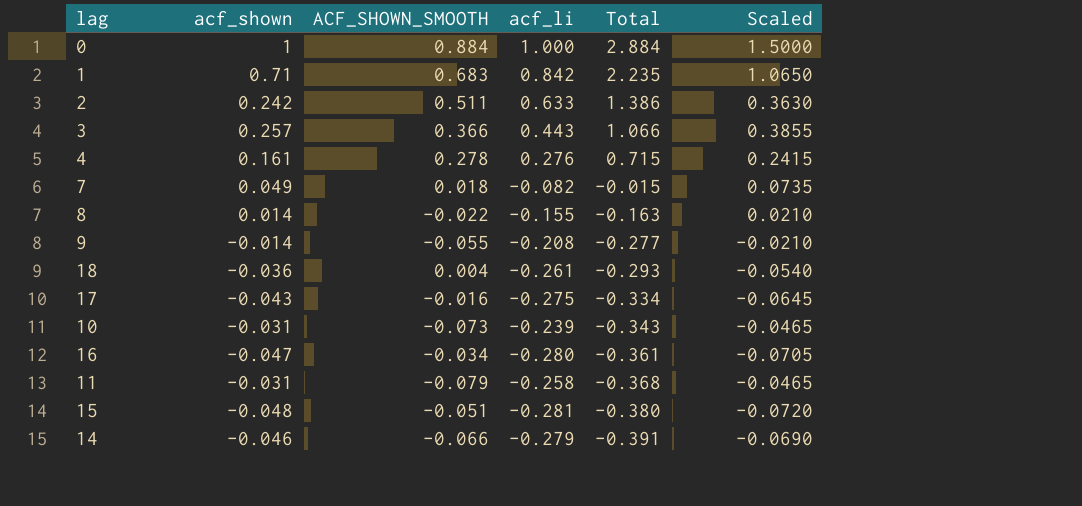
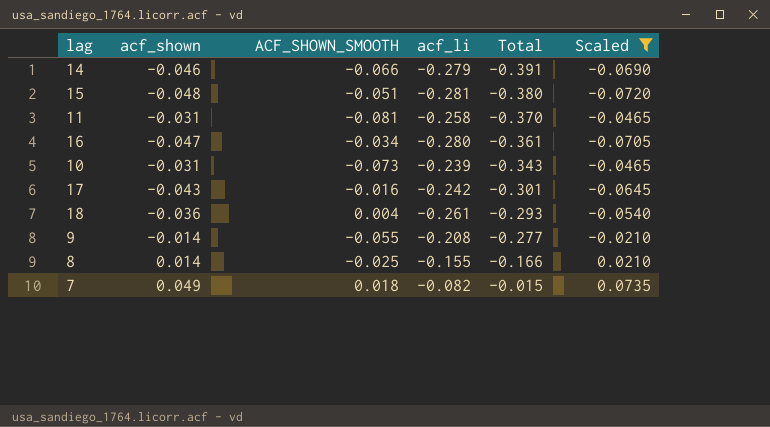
filter: none -> Scaled <= 0.0735
row order: Total descending -> Total ascending
11 | ACF_SHOWN_SMOOTH: -0.079 -> -0.081
11 | Total: -0.368 -> -0.370
17 | acf_li: -0.275 -> -0.242
17 | Total: -0.334 -> -0.301
8 | ACF_SHOWN_SMOOTH: -0.022 -> -0.025
8 | Total: -0.163 -> -0.166

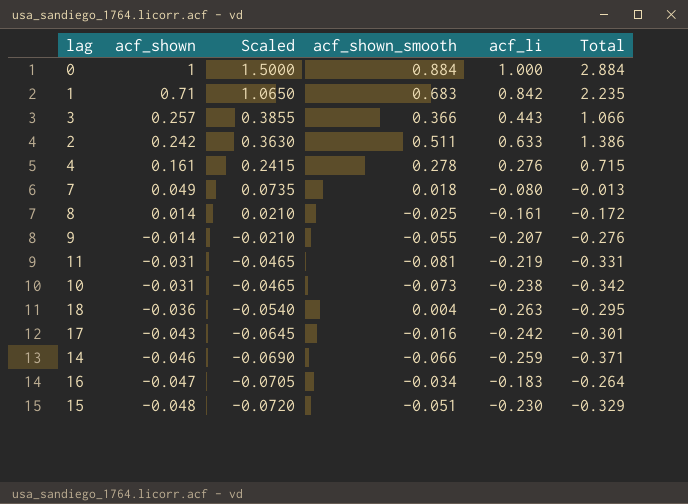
filter: Scaled <= 0.0735 -> none
row order: Total ascending -> acf_shown descending
column Scaled | position: 6 -> 3
column name: ACF_SHOWN_SMOOTH -> acf_shown_smooth
7 | acf_li: -0.082 -> -0.080
7 | Total: -0.015 -> -0.013
8 | acf_li: -0.155 -> -0.161
8 | Total: -0.166 -> -0.172
9 | acf_li: -0.208 -> -0.207
9 | Total: -0.277 -> -0.276
11 | acf_li: -0.258 -> -0.219
11 | Total: -0.370 -> -0.331
10 | acf_li: -0.239 -> -0.238
10 | Total: -0.343 -> -0.342
18 | acf_li: -0.261 -> -0.263
18 | Total: -0.293 -> -0.295
14 | acf_li: -0.279 -> -0.259
14 | Total: -0.391 -> -0.371
16 | acf_li: -0.280 -> -0.183
16 | Total: -0.361 -> -0.264
15 | acf_li: -0.281 -> -0.230
15 | Total: -0.380 -> -0.329

